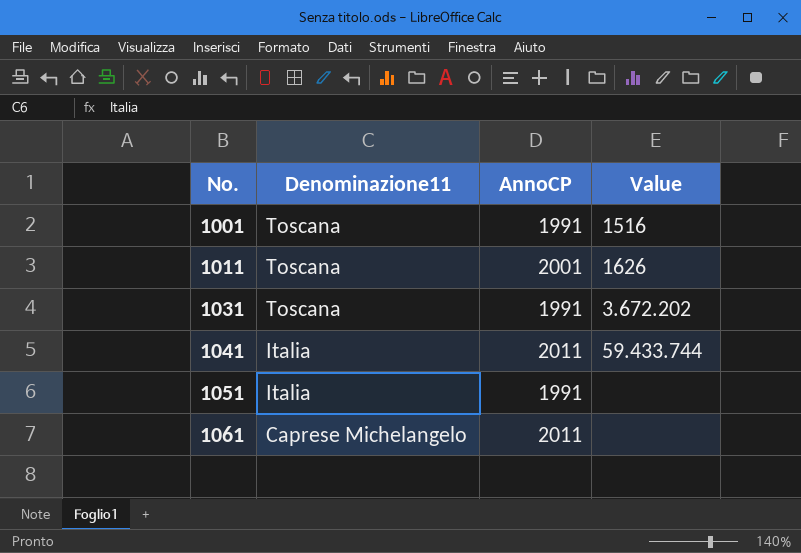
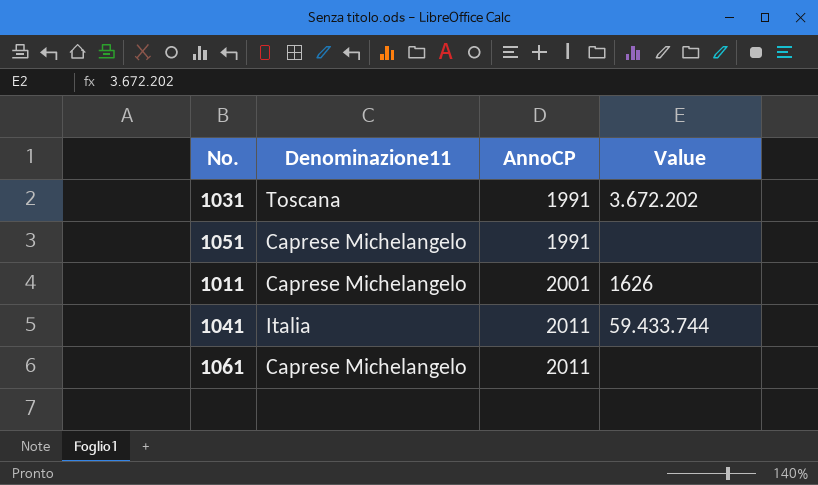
row order: No. ascending -> AnnoCP ascending
row 1001: Toscana | 1991 | 1516 -> none
1051 | Denominazione11: Italia -> Caprese Michelangelo
1011 | Denominazione11: Toscana -> Caprese Michelangelo

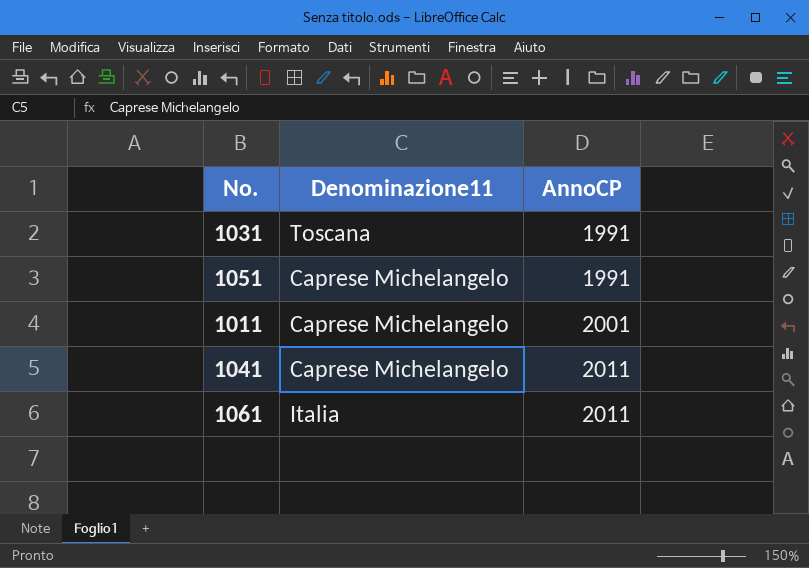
column Value | position: 4 -> none
1041 | Denominazione11: Italia -> Caprese Michelangelo
1061 | Denominazione11: Caprese Michelangelo -> Italia

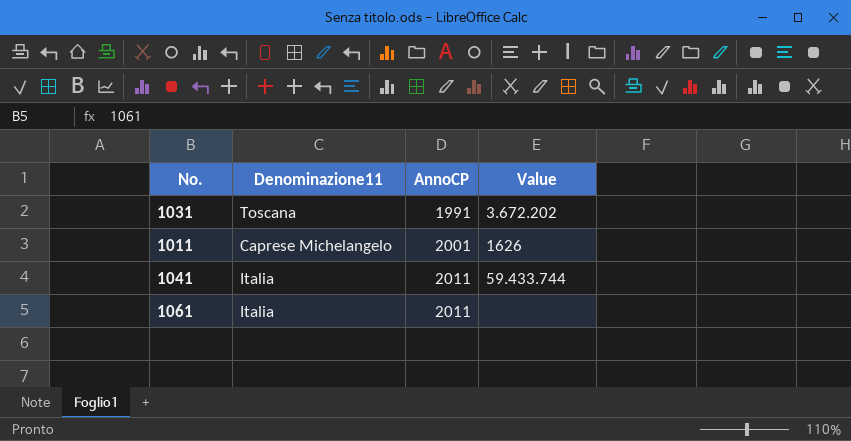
column Value | position: none -> 4
row 1051: Caprese Michelangelo | 1991 -> none
1041 | Denominazione11: Caprese Michelangelo -> Italia

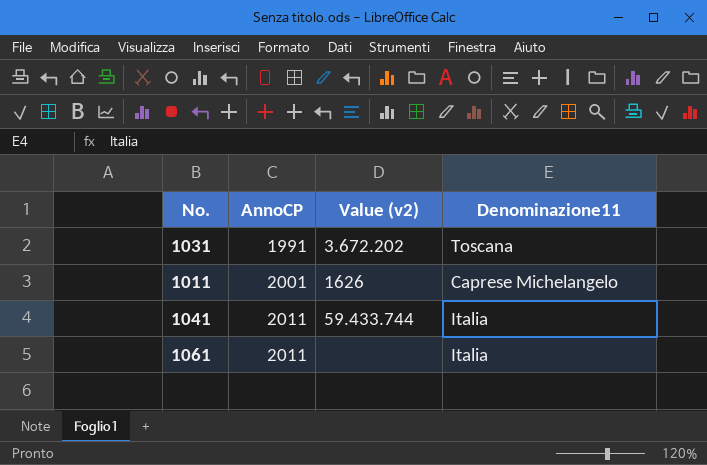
column name: Value -> Value (v2)
column Denominazione11 | position: 2 -> 4

